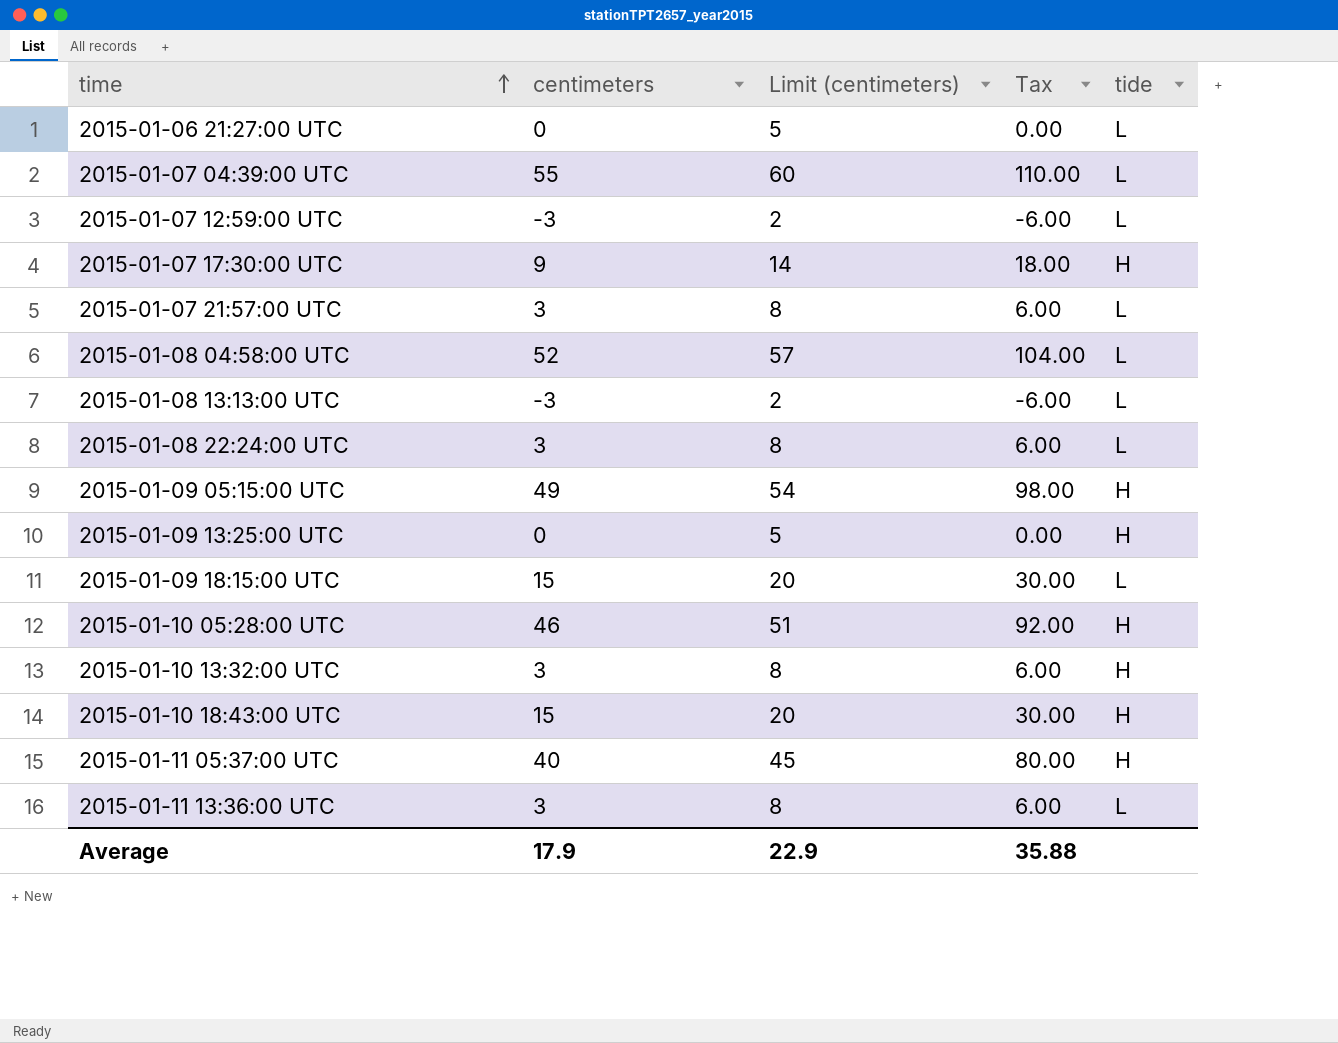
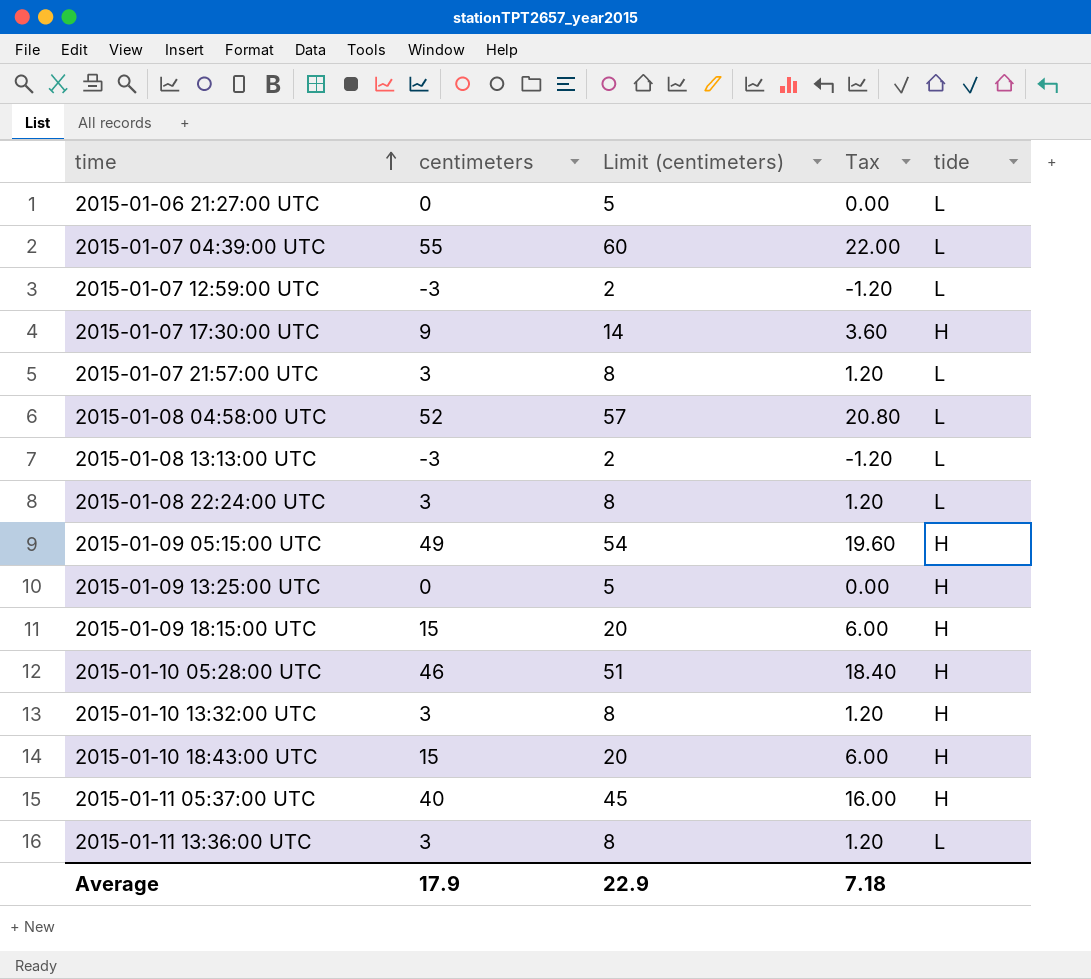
column Tax | formula: [centimeters] * 2 -> [centimeters] * 0.4
2015-01-09 18:15:00 UTC | tide: L -> H
Average | Tax: 35.88 -> 7.18

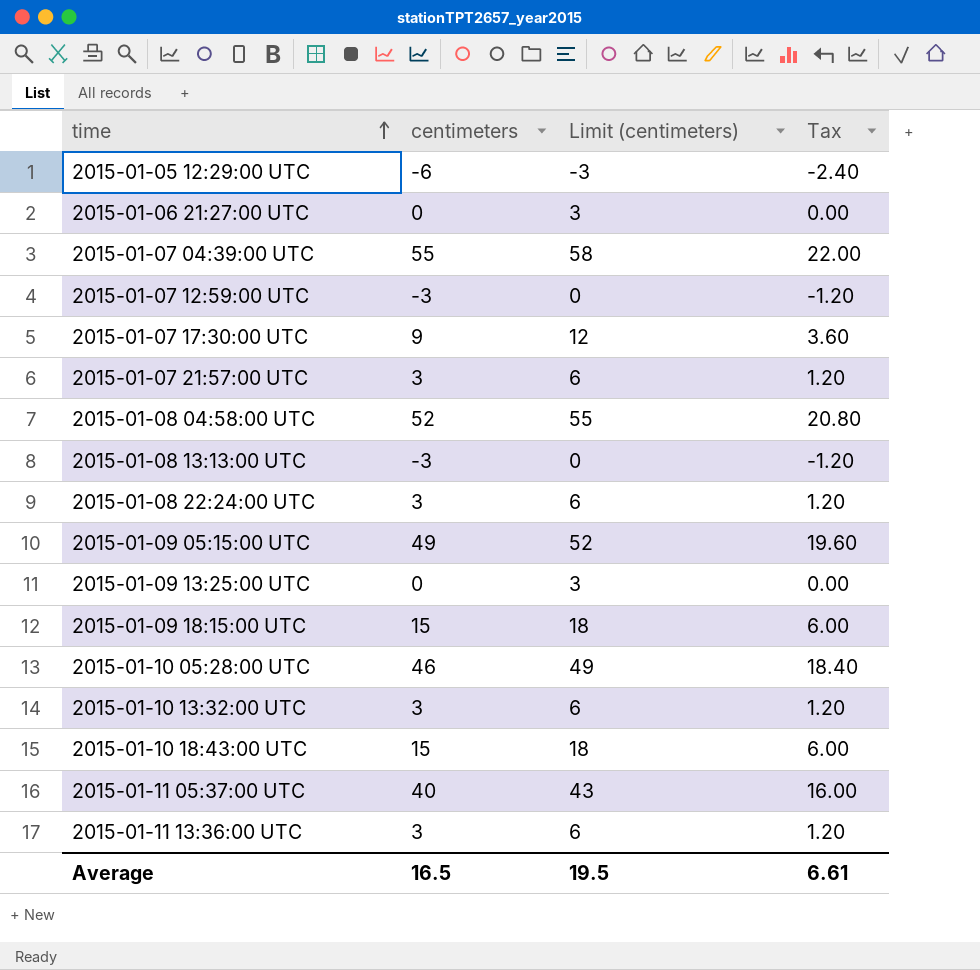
column tide | position: 5 -> none
column Limit (centimeters) | formula: [centimeters] + 5 -> [centimeters] + 3
row 2015-01-05 12:29:00 UTC: none -> -6 | -3 | -2.40
Average | centimeters: 17.9 -> 16.5
Average | Limit (centimeters): 22.9 -> 19.5
Average | Tax: 7.18 -> 6.61

